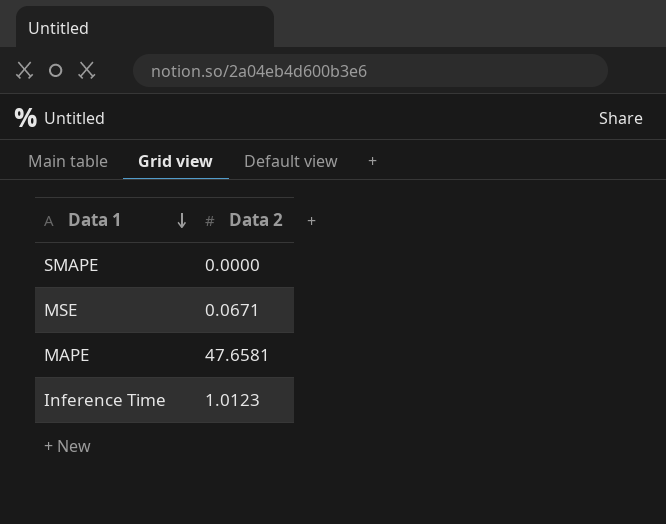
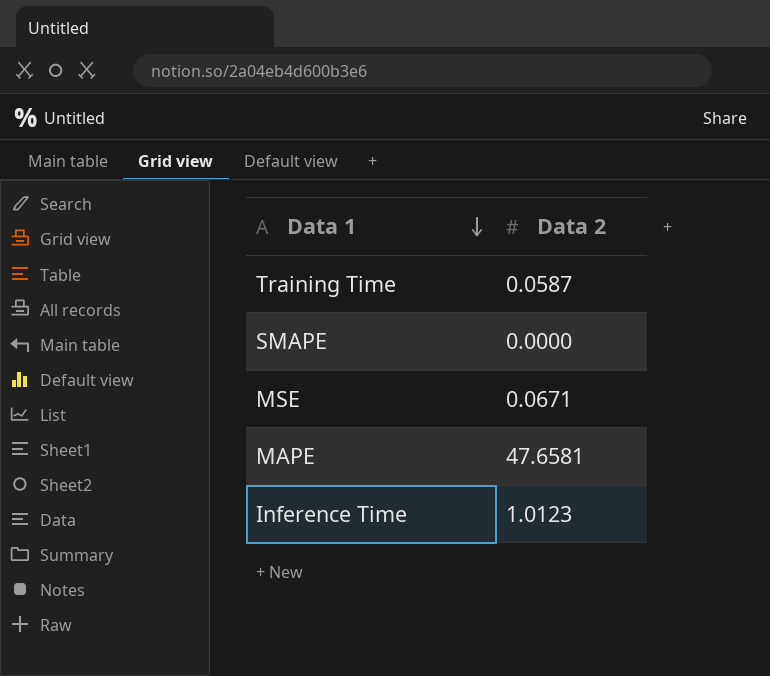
row Training Time: none -> 0.0587

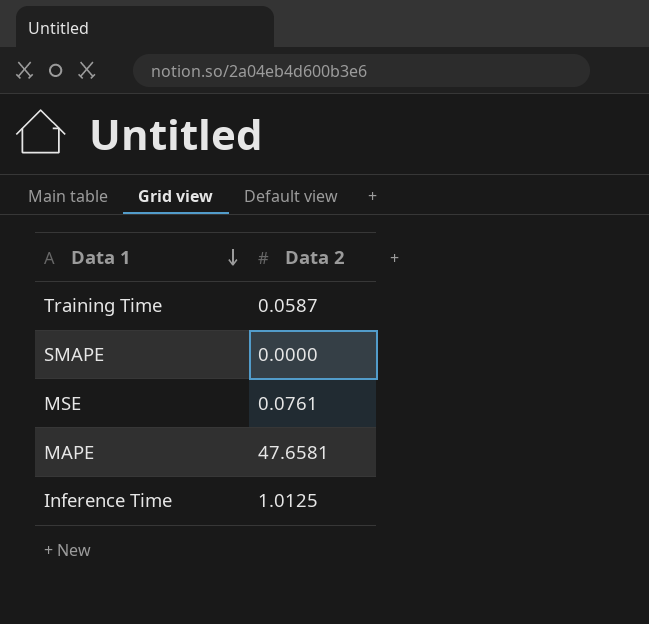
MSE | Data 2: 0.0671 -> 0.0761
Inference Time | Data 2: 1.0123 -> 1.0125

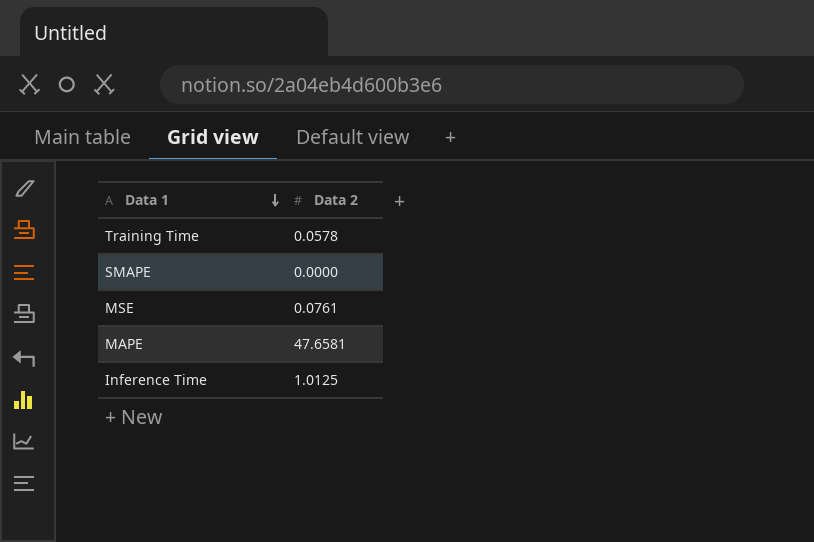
Training Time | Data 2: 0.0587 -> 0.0578

